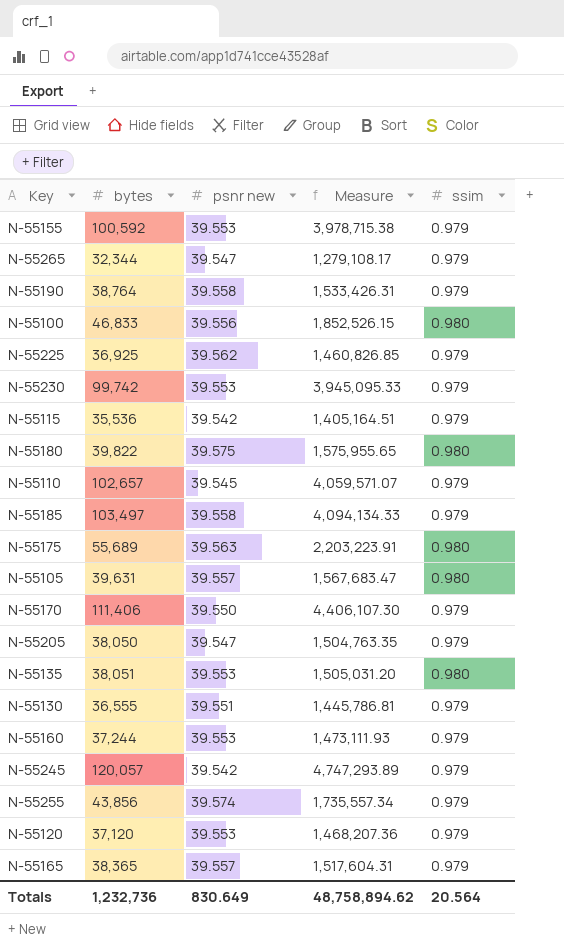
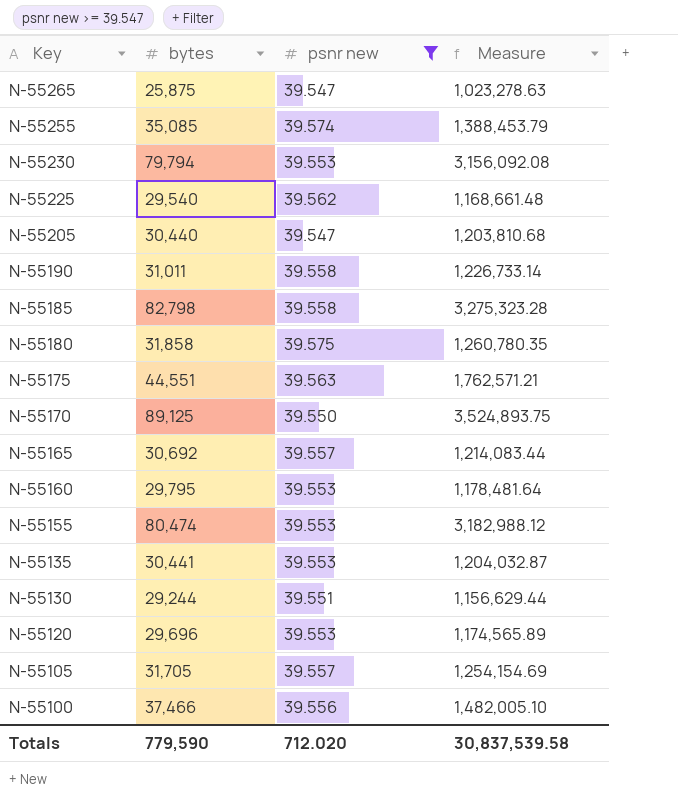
filter: none -> psnr new >= 39.547
row order: none -> Key descending
column ssim | position: 5 -> none
N-55265 | bytes: 32,344 -> 25,875
N-55265 | Measure: 1,279,108.17 -> 1,023,278.63
N-55255 | bytes: 43,856 -> 35,085
N-55255 | Measure: 1,735,557.34 -> 1,388,453.79
N-55230 | bytes: 99,742 -> 79,794
N-55230 | Measure: 3,945,095.33 -> 3,156,092.08
N-55225 | bytes: 36,925 -> 29,540
N-55225 | Measure: 1,460,826.85 -> 1,168,661.48
N-55205 | bytes: 38,050 -> 30,440
N-55205 | Measure: 1,504,763.35 -> 1,203,810.68
N-55190 | bytes: 38,764 -> 31,011
N-55190 | Measure: 1,533,426.31 -> 1,226,733.14
N-55185 | bytes: 103,497 -> 82,798
N-55185 | Measure: 4,094,134.33 -> 3,275,323.28
N-55180 | bytes: 39,822 -> 31,858
N-55180 | Measure: 1,575,955.65 -> 1,260,780.35
N-55175 | bytes: 55,689 -> 44,551
N-55175 | Measure: 2,203,223.91 -> 1,762,571.21
N-55170 | bytes: 111,406 -> 89,125
N-55170 | Measure: 4,406,107.30 -> 3,524,893.75
N-55165 | bytes: 38,365 -> 30,692
N-55165 | Measure: 1,517,604.31 -> 1,214,083.44
N-55160 | bytes: 37,244 -> 29,795
N-55160 | Measure: 1,473,111.93 -> 1,178,481.64
N-55155 | bytes: 100,592 -> 80,474
N-55155 | Measure: 3,978,715.38 -> 3,182,988.12
N-55135 | bytes: 38,051 -> 30,441
N-55135 | Measure: 1,505,031.20 -> 1,204,032.87
N-55130 | bytes: 36,555 -> 29,244
N-55130 | Measure: 1,445,786.81 -> 1,156,629.44
N-55120 | bytes: 37,120 -> 29,696
N-55120 | Measure: 1,468,207.36 -> 1,174,565.89
N-55105 | bytes: 39,631 -> 31,705
N-55105 | Measure: 1,567,683.47 -> 1,254,154.69
N-55100 | bytes: 46,833 -> 37,466
N-55100 | Measure: 1,852,526.15 -> 1,482,005.10
Totals | bytes: 1,232,736 -> 779,590
Totals | psnr new: 830.649 -> 712.020
Totals | Measure: 48,758,894.62 -> 30,837,539.58

